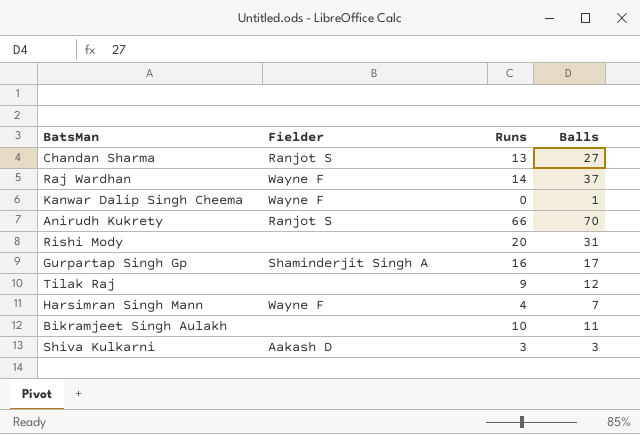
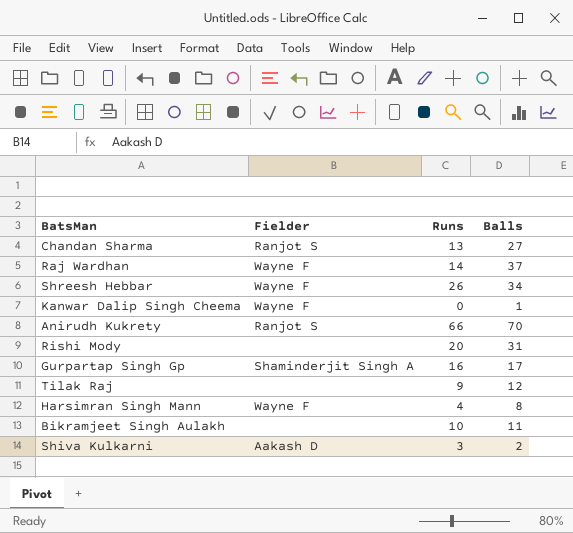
row Shreesh Hebbar: none -> Wayne F | 26 | 34
Harsimran Singh Mann | Balls: 7 -> 8
Shiva Kulkarni | Balls: 3 -> 2

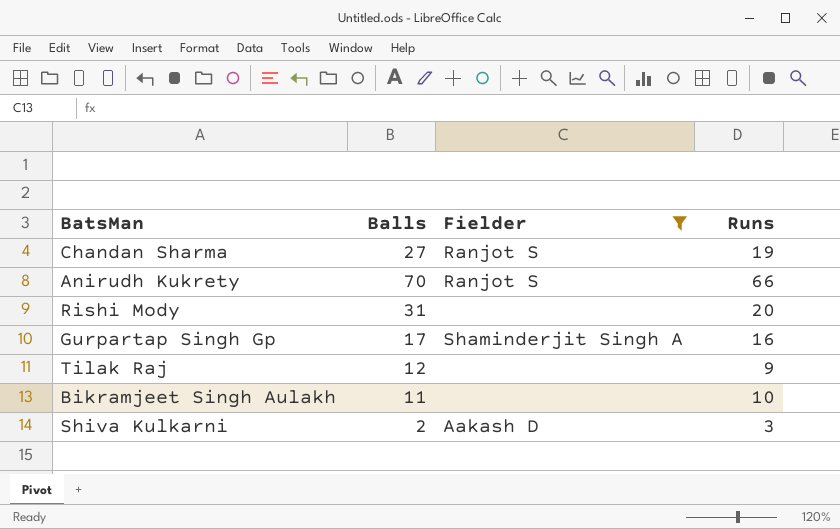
filter: none -> Fielder != Wayne F
column Balls | position: 4 -> 2
Chandan Sharma | Runs: 13 -> 19

